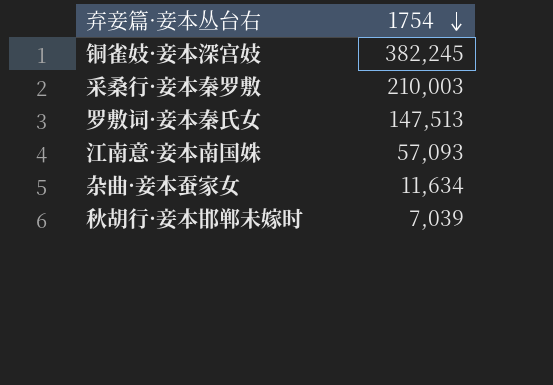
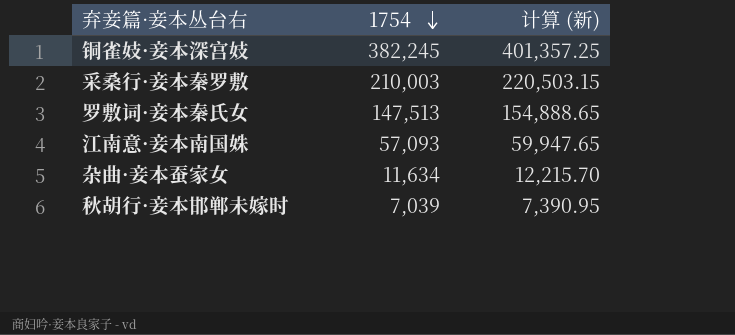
column 计算 (新) | formula: none -> [1754] * 1.05

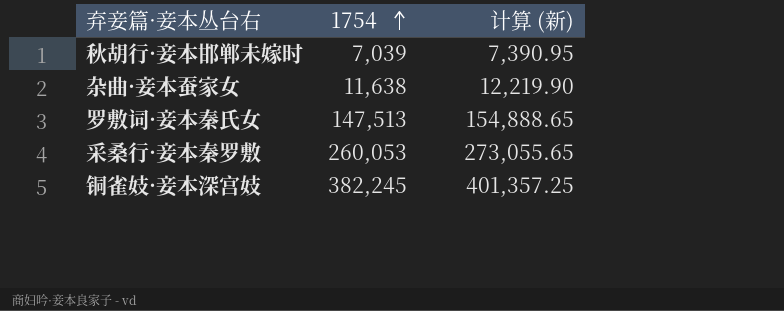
row order: 1754 descending -> 1754 ascending
row 江南意·妾本南国姝: 57,093 | 59,947.65 -> none
杂曲·妾本蚕家女 | 1754: 11,634 -> 11,638
杂曲·妾本蚕家女 | 计算 (新): 12,215.70 -> 12,219.90
采桑行·妾本秦罗敷 | 1754: 210,003 -> 260,053
采桑行·妾本秦罗敷 | 计算 (新): 220,503.15 -> 273,055.65

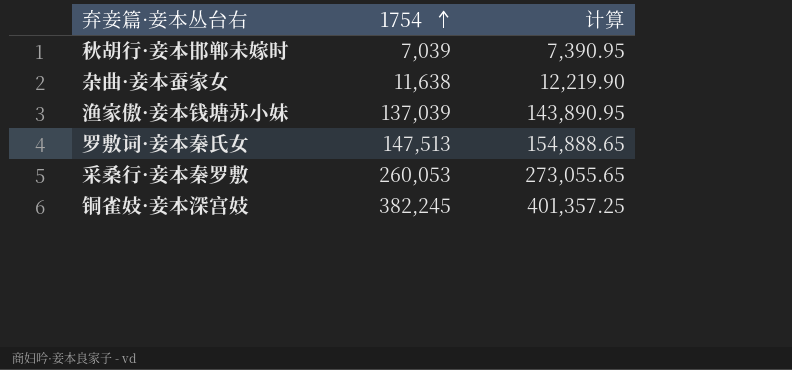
column name: 计算 (新) -> 计算
row 渔家傲·妾本钱塘苏小妹: none -> 137,039 | 143,890.95

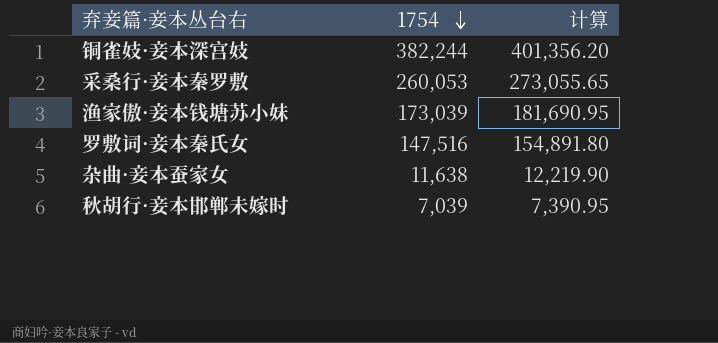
row order: 1754 ascending -> 1754 descending
铜雀妓·妾本深宫妓 | 1754: 382,245 -> 382,244
铜雀妓·妾本深宫妓 | 计算: 401,357.25 -> 401,356.20
渔家傲·妾本钱塘苏小妹 | 1754: 137,039 -> 173,039
渔家傲·妾本钱塘苏小妹 | 计算: 143,890.95 -> 181,690.95
罗敷词·妾本秦氏女 | 1754: 147,513 -> 147,516
罗敷词·妾本秦氏女 | 计算: 154,888.65 -> 154,891.80

